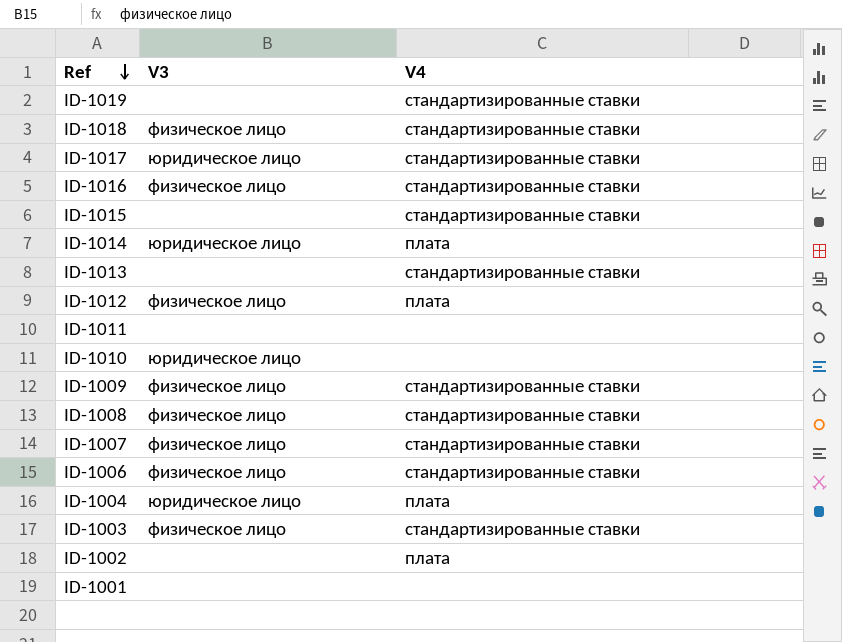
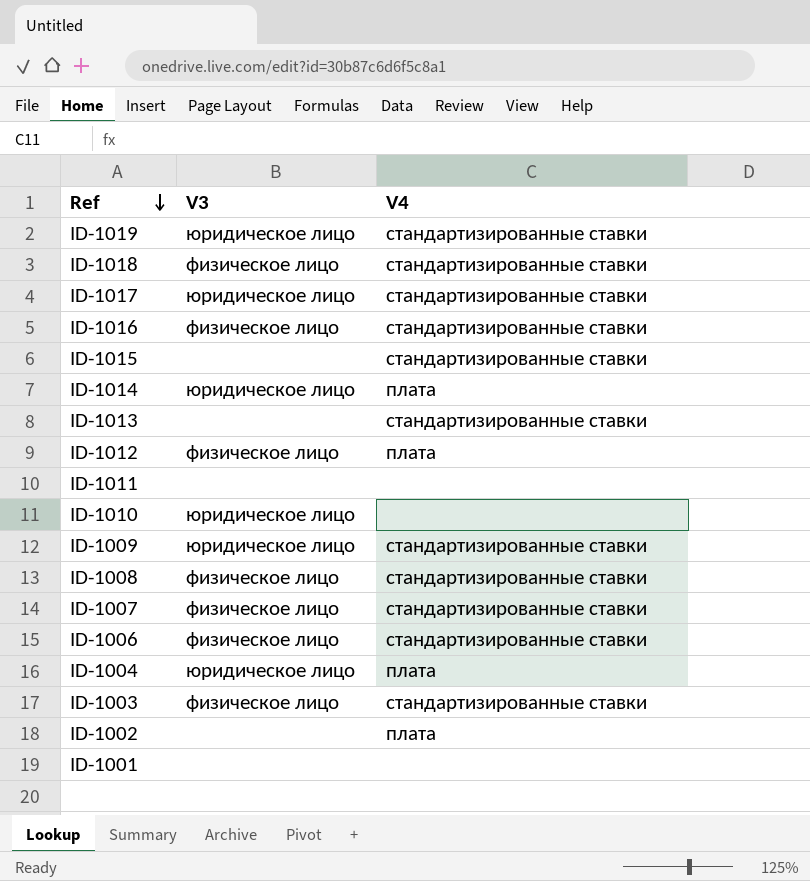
ID-1019 | V3: none -> юридическое лицо
ID-1009 | V3: физическое лицо -> юридическое лицо

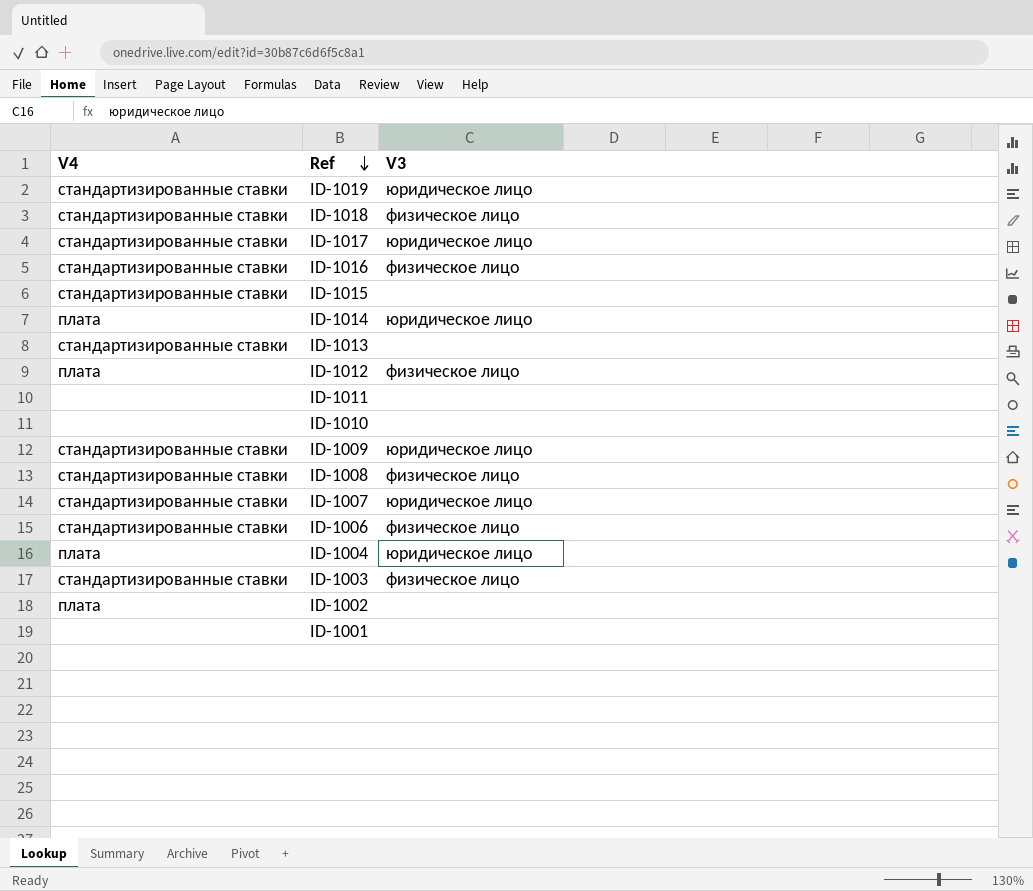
column V4 | position: 3 -> 1
ID-1010 | V3: юридическое лицо -> none
ID-1007 | V3: физическое лицо -> юридическое лицо

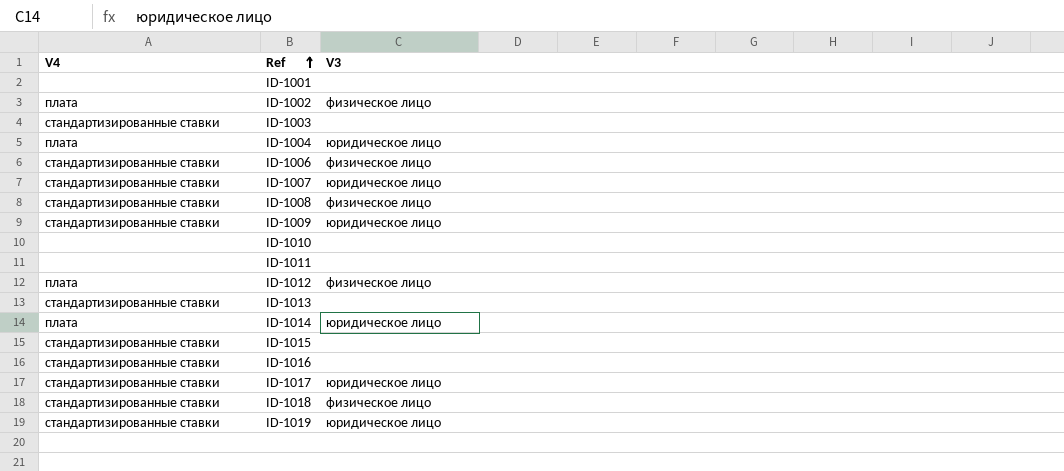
row order: Ref descending -> Ref ascending
ID-1002 | V3: none -> физическое лицо
ID-1003 | V3: физическое лицо -> none
ID-1016 | V3: физическое лицо -> none

